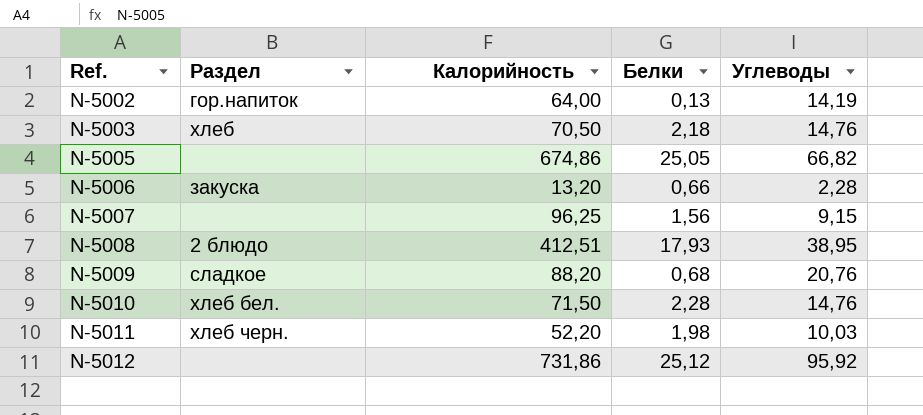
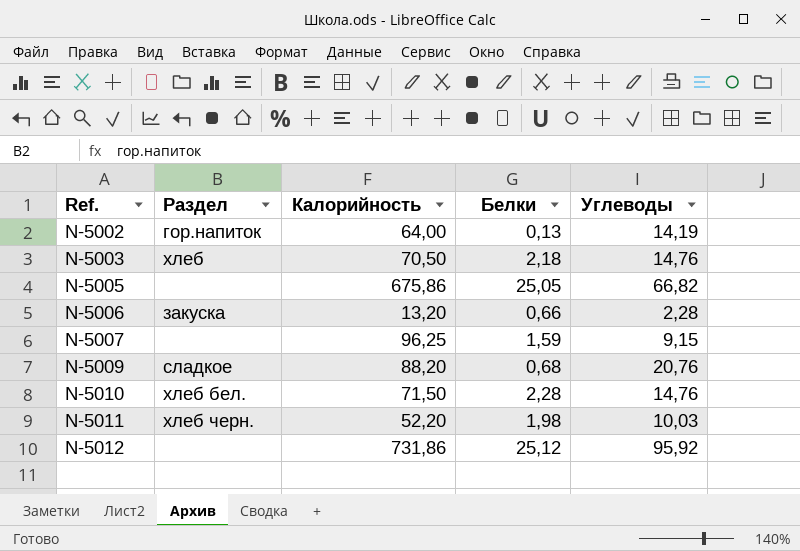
row N-5008: 2 блюдо | 412,51 | 17,93 | 38,95 -> none
N-5005 | Калорийность: 674,86 -> 675,86
N-5007 | Белки: 1,56 -> 1,59

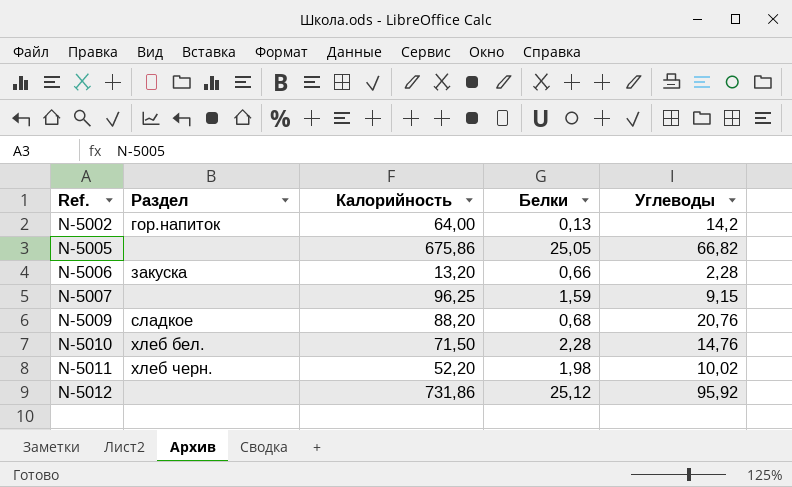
row N-5003: хлеб | 70,50 | 2,18 | 14,76 -> none
N-5002 | Углеводы: 14,19 -> 14,2
N-5011 | Углеводы: 10,03 -> 10,02

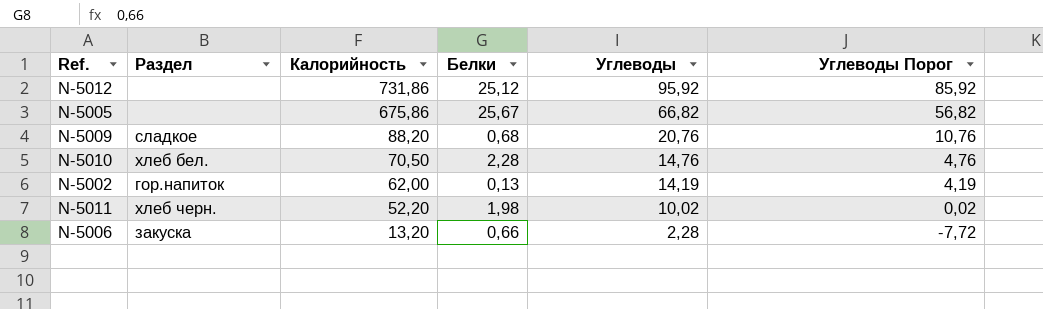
row order: Ref. ascending -> Калорийность descending
column Углеводы Порог | formula: none -> [Углеводы] - 10
row N-5007: none | 96,25 | 1,59 | 9,15 -> none
N-5005 | Белки: 25,05 -> 25,67
N-5010 | Калорийность: 71,50 -> 70,50
N-5002 | Калорийность: 64,00 -> 62,00
N-5002 | Углеводы: 14,2 -> 14,19

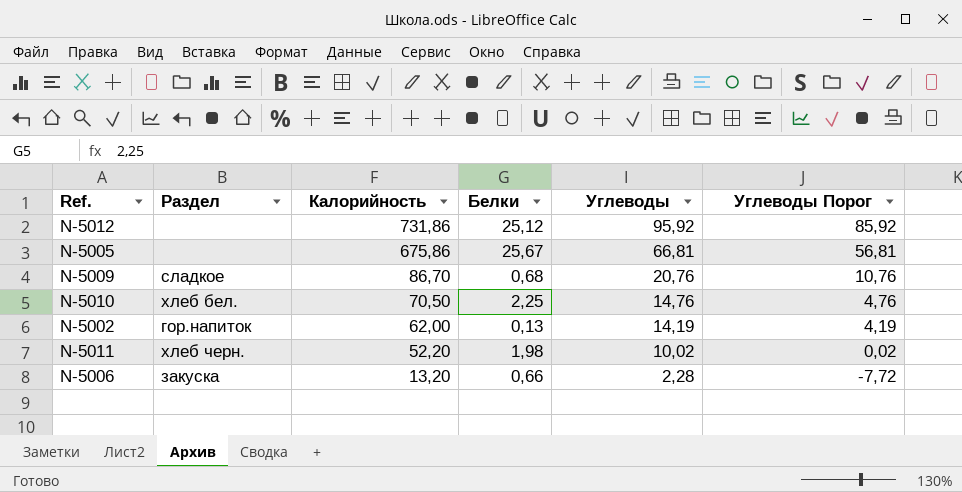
N-5005 | Углеводы: 66,82 -> 66,81
N-5005 | Углеводы Порог: 56,82 -> 56,81
N-5009 | Калорийность: 88,20 -> 86,70
N-5010 | Белки: 2,28 -> 2,25

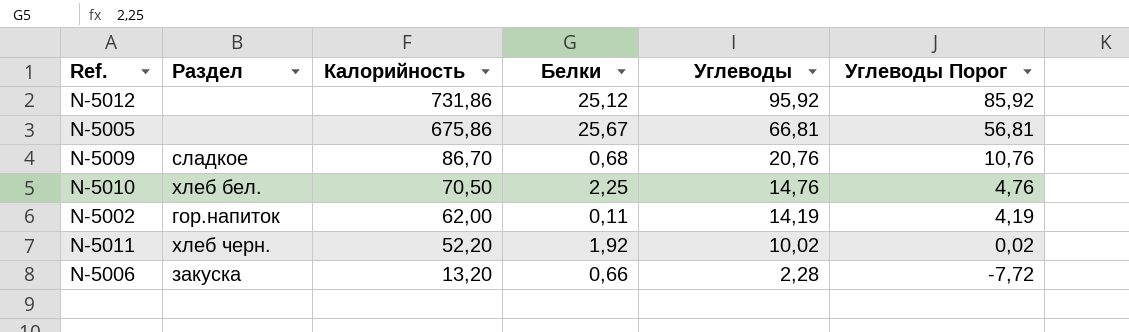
N-5002 | Белки: 0,13 -> 0,11
N-5011 | Белки: 1,98 -> 1,92

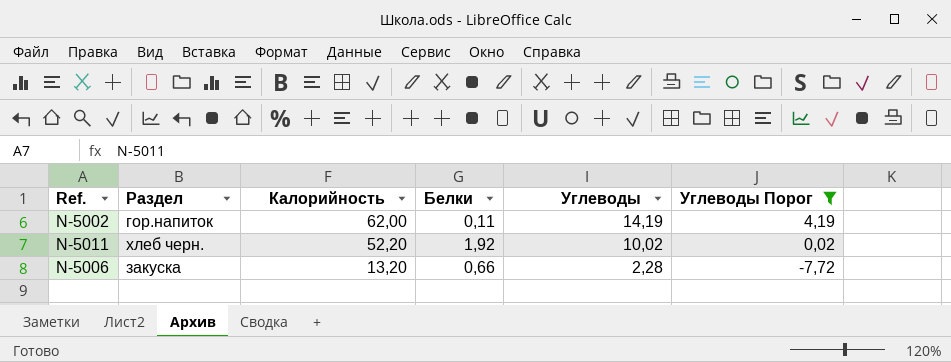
filter: none -> Углеводы Порог <= 4,19

